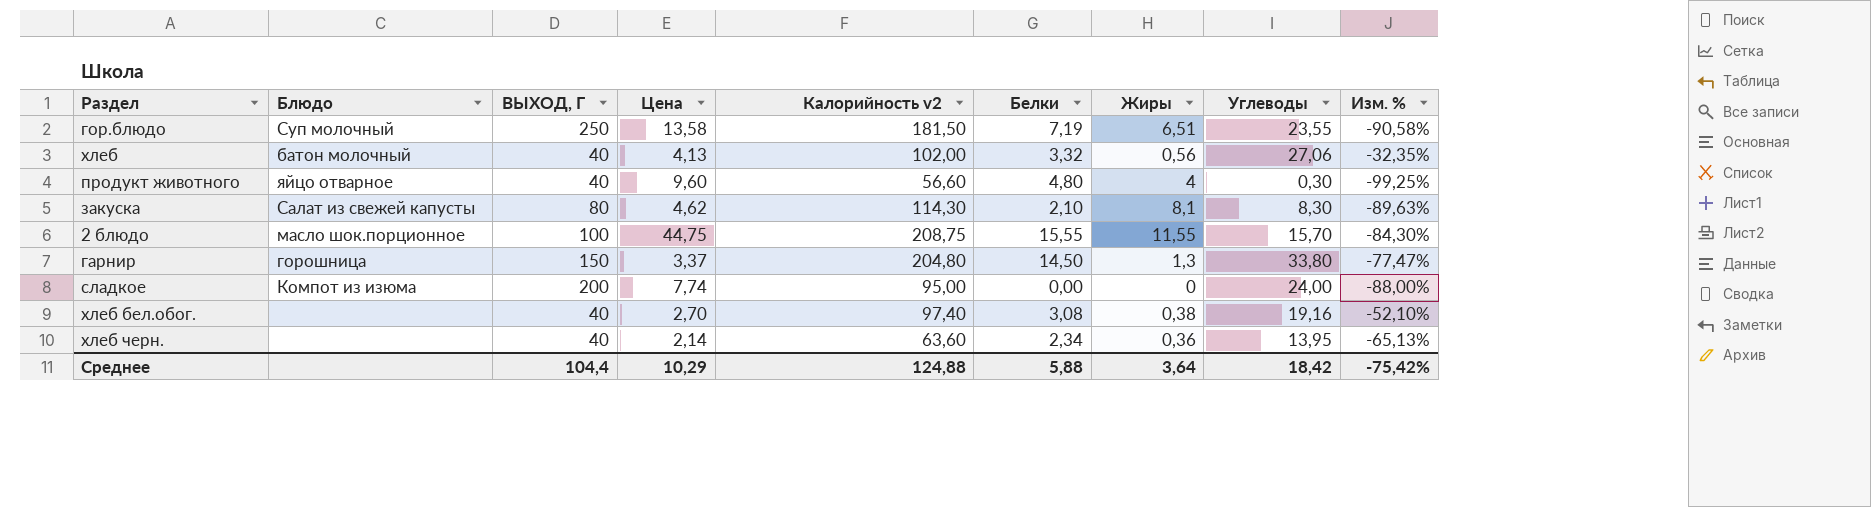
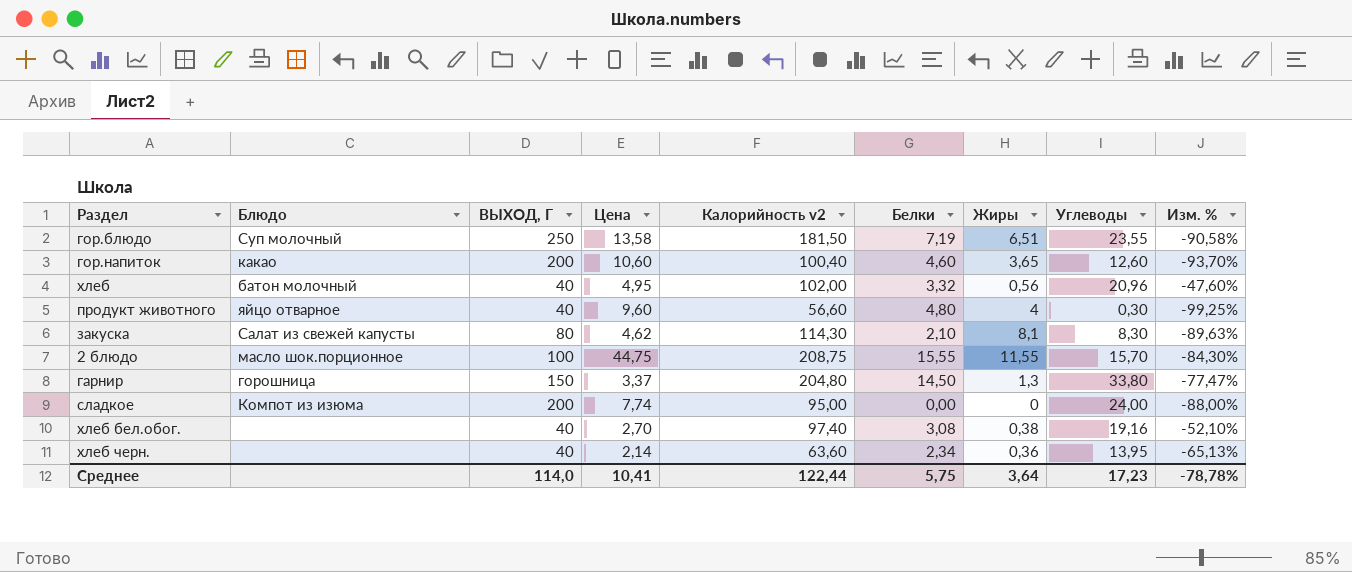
row гор.напиток: none -> какао | 200 | 10,60 | 100,40 | 4,60 | 3,65 | 12,60 | -93,70%
хлеб | Цена: 4,13 -> 4,95
хлеб | Углеводы: 27,06 -> 20,96
хлеб | Изм. %: -32,35% -> -47,60%
Среднее | ВЫХОД, Г: 104,4 -> 114,0
Среднее | Цена: 10,29 -> 10,41
Среднее | Калорийность v2: 124,88 -> 122,44
Среднее | Белки: 5,88 -> 5,75
Среднее | Углеводы: 18,42 -> 17,23
Среднее | Изм. %: -75,42% -> -78,78%

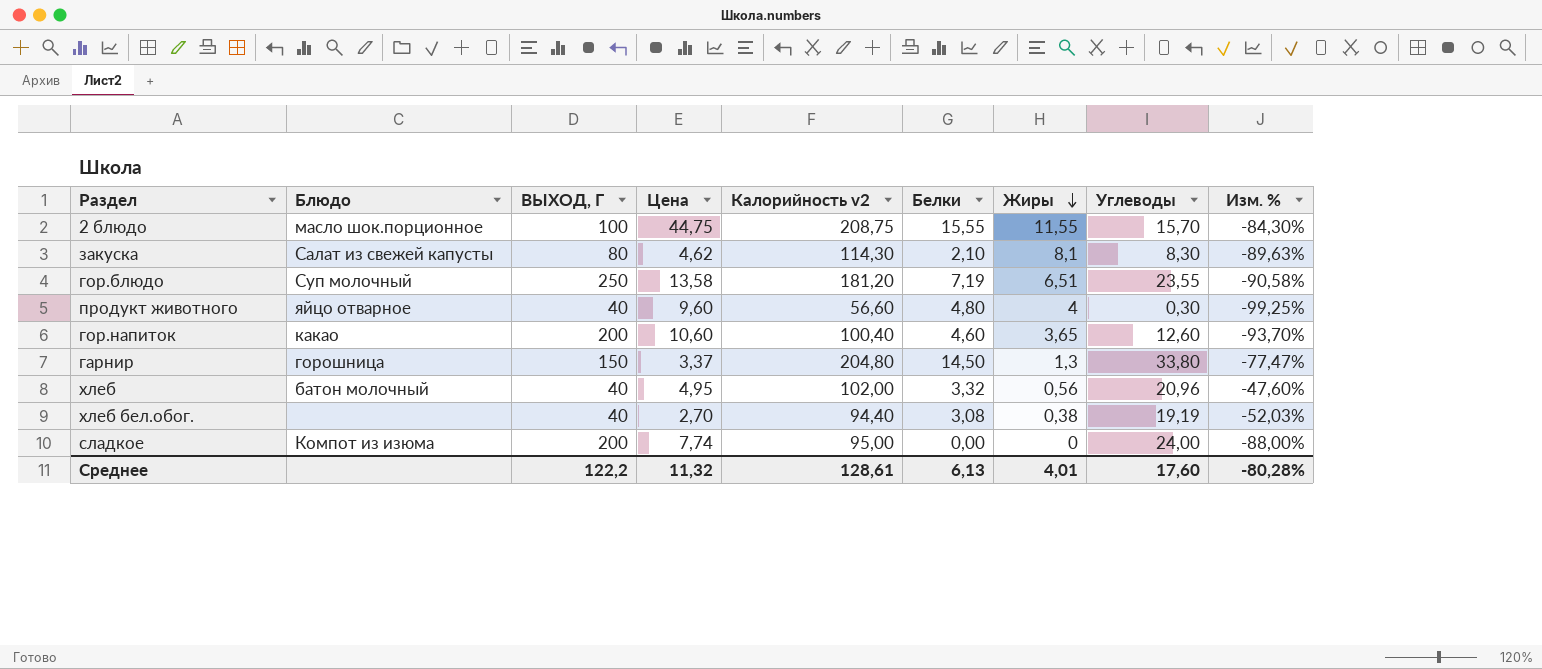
row order: none -> Жиры descending
row хлеб черн.: none | 40 | 2,14 | 63,60 | 2,34 | 0,36 | 13,95 | -65,13% -> none
гор.блюдо | Калорийность v2: 181,50 -> 181,20
хлеб бел.обог. | Калорийность v2: 97,40 -> 94,40
хлеб бел.обог. | Углеводы: 19,16 -> 19,19
хлеб бел.обог. | Изм. %: -52,10% -> -52,03%
Среднее | ВЫХОД, Г: 114,0 -> 122,2
Среднее | Цена: 10,41 -> 11,32
Среднее | Калорийность v2: 122,44 -> 128,61
Среднее | Белки: 5,75 -> 6,13
Среднее | Жиры: 3,64 -> 4,01
Среднее | Углеводы: 17,23 -> 17,60
Среднее | Изм. %: -78,78% -> -80,28%

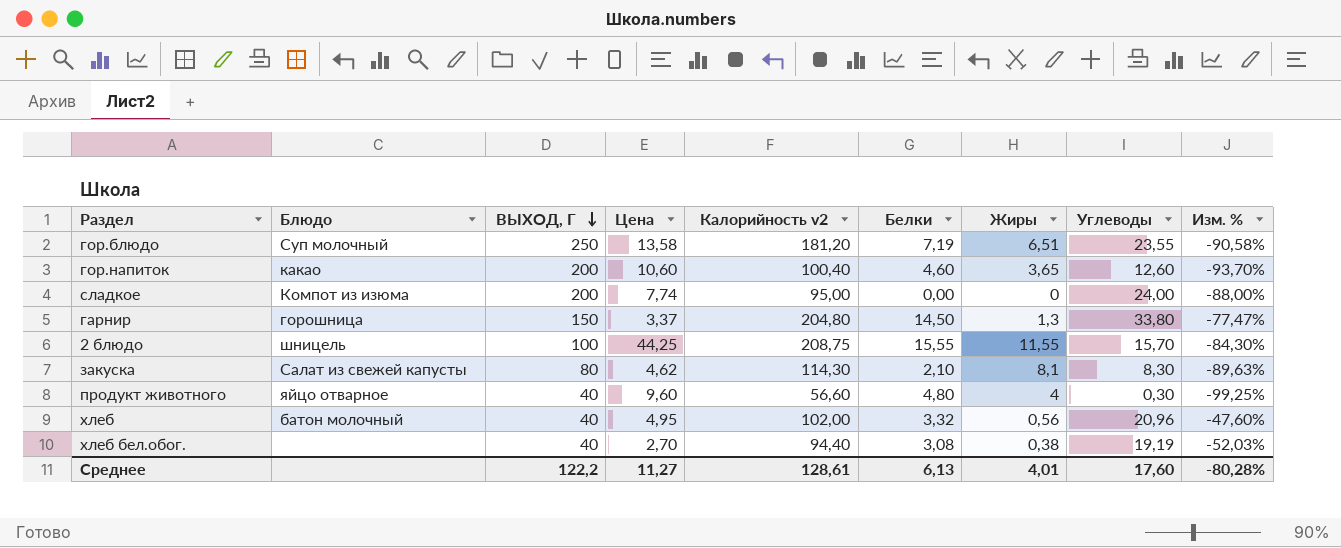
row order: Жиры descending -> ВЫХОД, Г descending
2 блюдо | Блюдо: масло шок.порционное -> шницель
2 блюдо | Цена: 44,75 -> 44,25
Среднее | Цена: 11,32 -> 11,27

